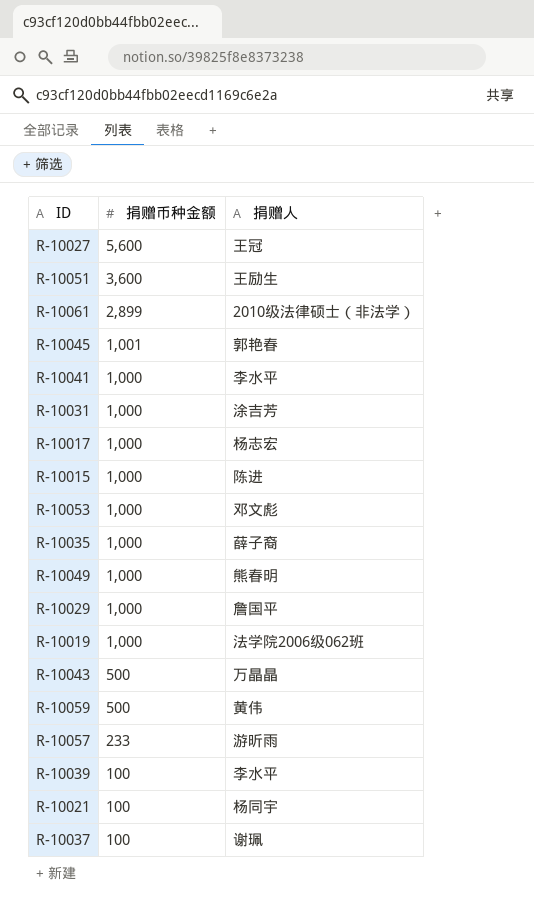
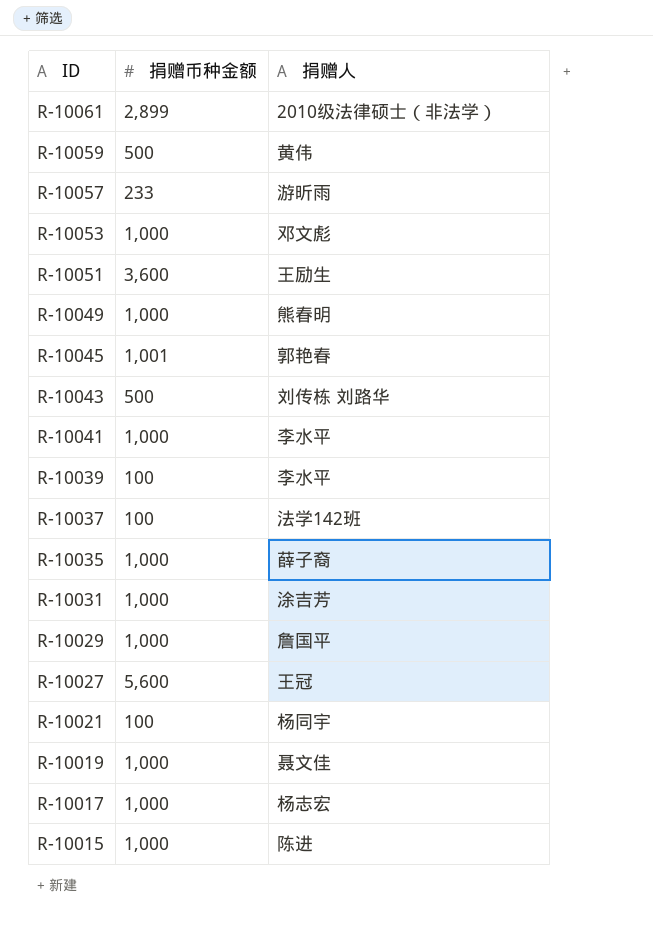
row order: 捐赠币种金额 descending -> ID descending
R-10043 | 捐赠人: 万晶晶 -> 刘传栋 刘路华
R-10037 | 捐赠人: 谢珮 -> 法学142班
R-10019 | 捐赠人: 法学院2006级062班 -> 聂文佳

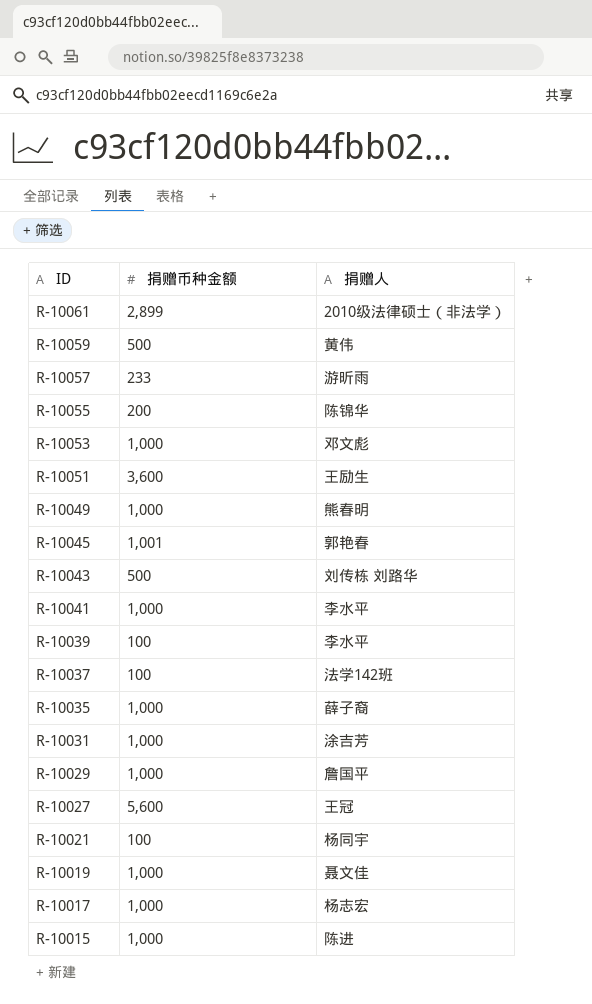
row R-10055: none -> 200 | 陈锦华

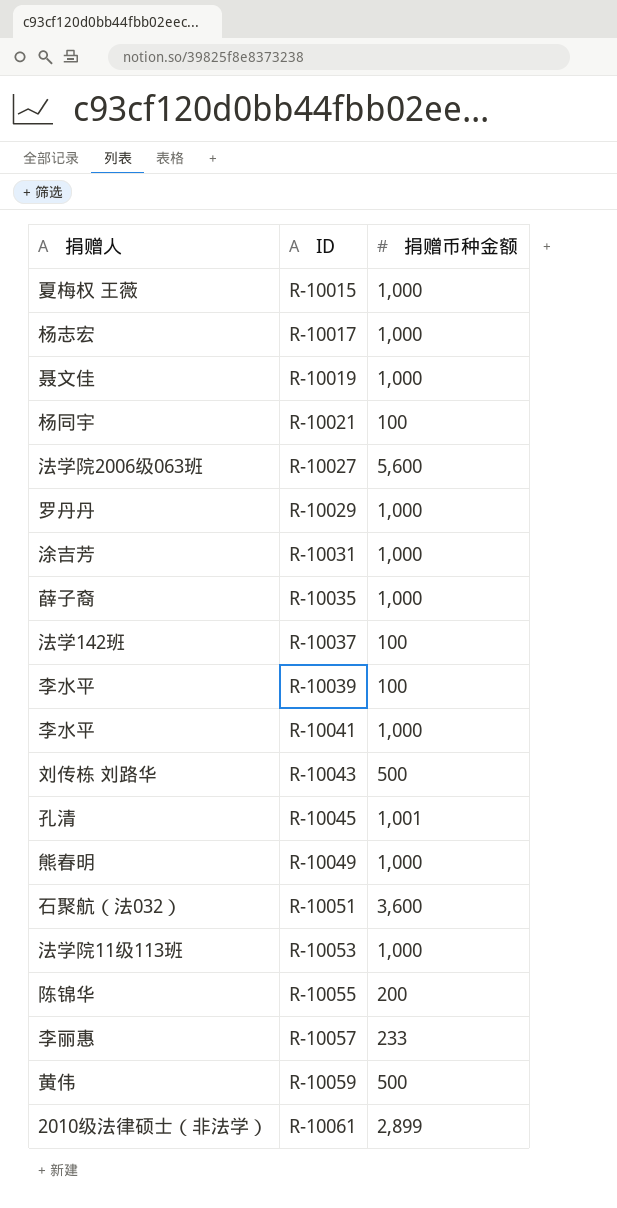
row order: ID descending -> ID ascending
column 捐赠人 | position: 3 -> 1
R-10015 | 捐赠人: 陈进 -> 夏梅权 王薇
R-10027 | 捐赠人: 王冠 -> 法学院2006级063班
R-10029 | 捐赠人: 詹国平 -> 罗丹丹
R-10045 | 捐赠人: 郭艳春 -> 孔清
R-10051 | 捐赠人: 王励生 -> 石聚航（法032）
R-10053 | 捐赠人: 邓文彪 -> 法学院11级113班
R-10057 | 捐赠人: 游昕雨 -> 李丽惠

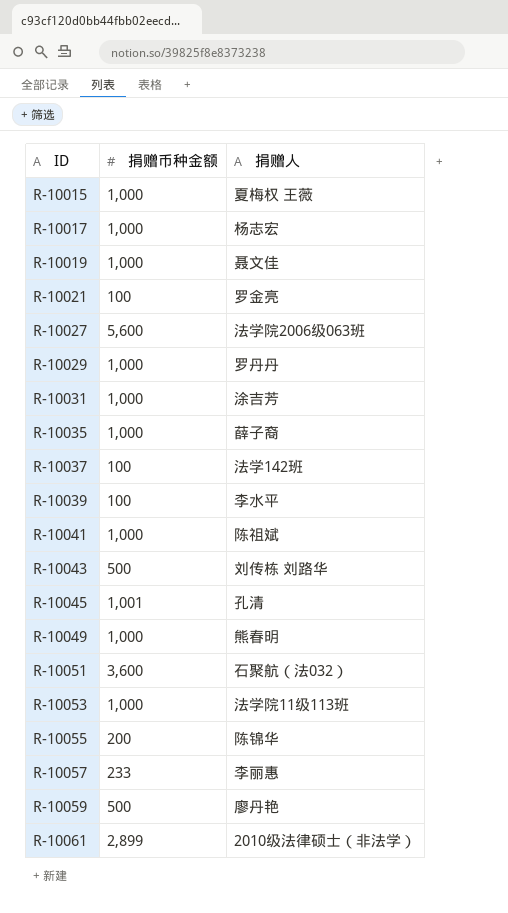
column 捐赠人 | position: 1 -> 3
R-10021 | 捐赠人: 杨同宇 -> 罗金亮
R-10041 | 捐赠人: 李水平 -> 陈祖斌
R-10059 | 捐赠人: 黄伟 -> 廖丹艳

